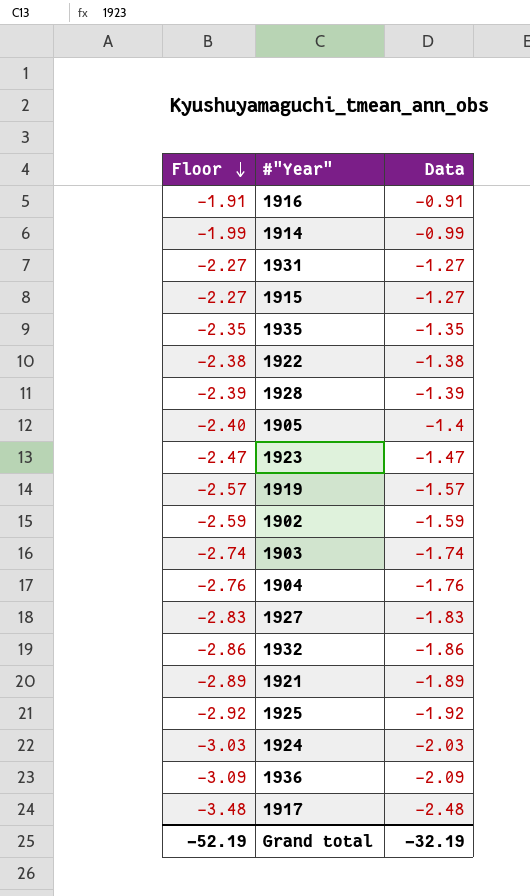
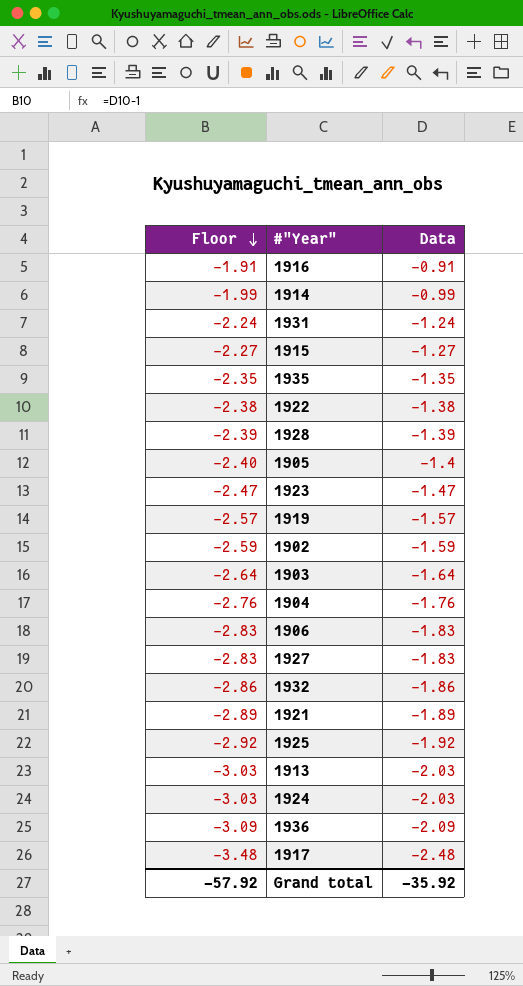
1931 | Floor: -2.27 -> -2.24
1931 | Data: -1.27 -> -1.24
1903 | Floor: -2.74 -> -2.64
1903 | Data: -1.74 -> -1.64
row 1906: none -> -2.83 | -1.83
row 1913: none -> -3.03 | -2.03
Grand total | Floor: -52.19 -> -57.92
Grand total | Data: -32.19 -> -35.92

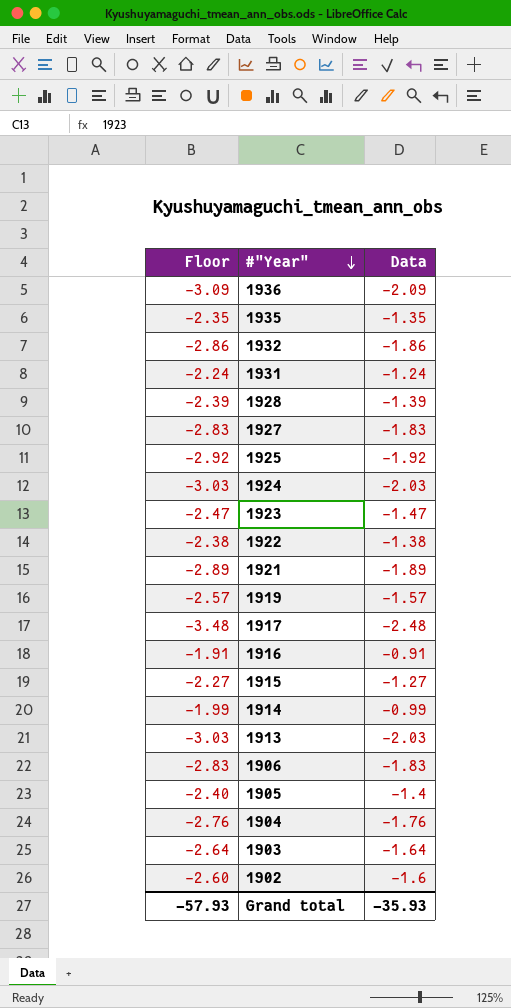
row order: Floor descending -> #"Year" descending
1902 | Floor: -2.59 -> -2.60
1902 | Data: -1.59 -> -1.6
Grand total | Floor: -57.92 -> -57.93
Grand total | Data: -35.92 -> -35.93

